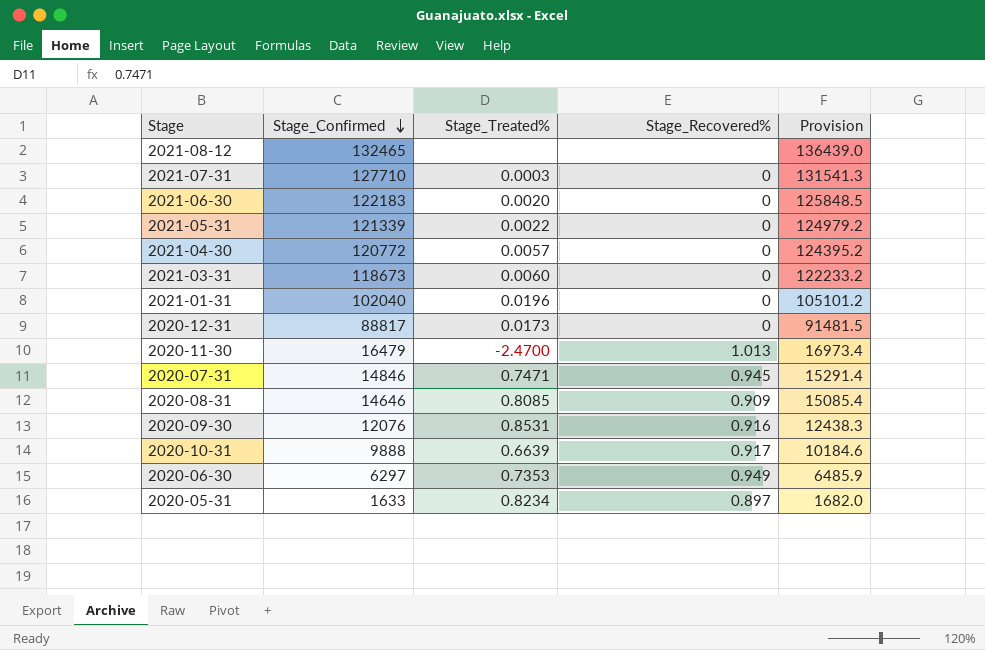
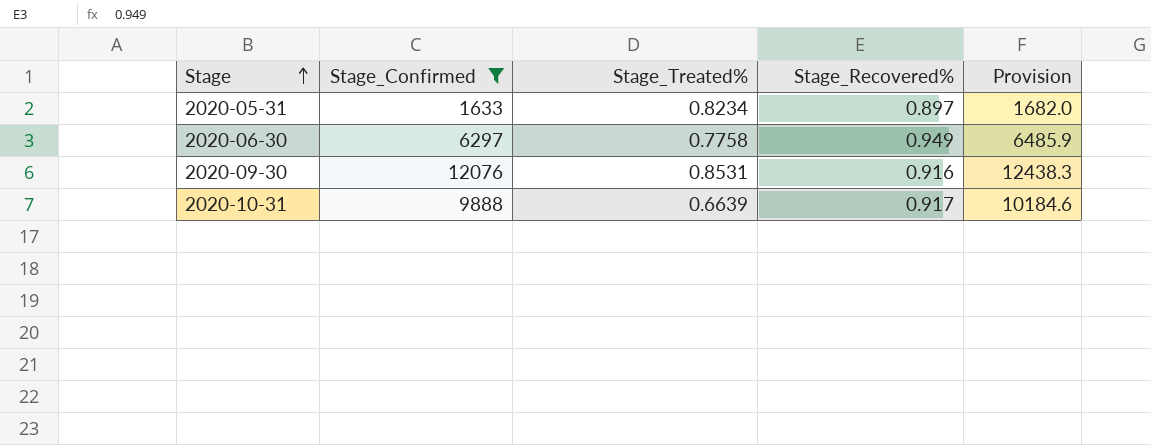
filter: none -> Stage_Confirmed <= 12076
row order: Stage_Confirmed descending -> Stage ascending
2020-06-30 | Stage_Treated%: 0.7353 -> 0.7758

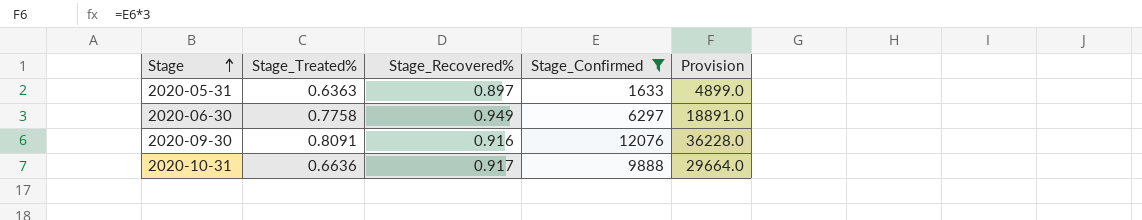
column Stage_Confirmed | position: 2 -> 4
column Provision | formula: [Stage_Confirmed] * 1.03 -> [Stage_Confirmed] * 3
2020-05-31 | Stage_Treated%: 0.8234 -> 0.6363
2020-09-30 | Stage_Treated%: 0.8531 -> 0.8091
2020-10-31 | Stage_Treated%: 0.6639 -> 0.6636

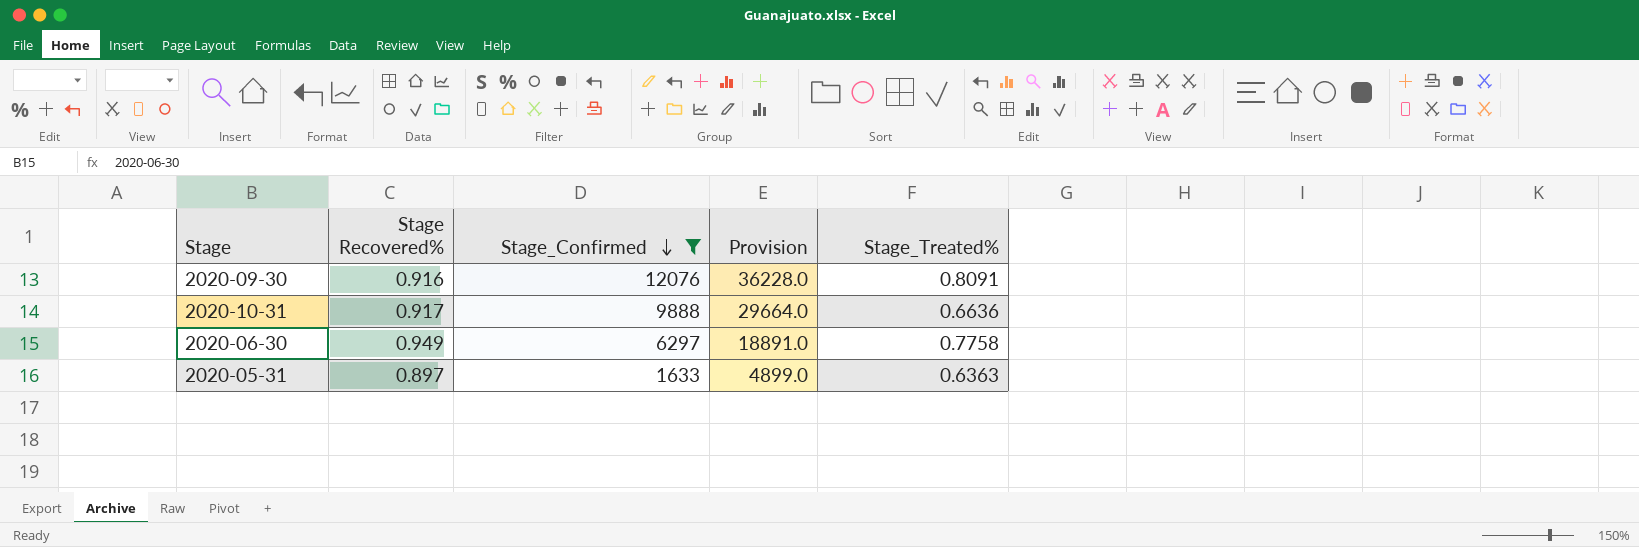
row order: Stage ascending -> Stage_Confirmed descending
column name: Stage_Recovered% -> Stage Recovered%
column Stage_Treated% | position: 2 -> 5

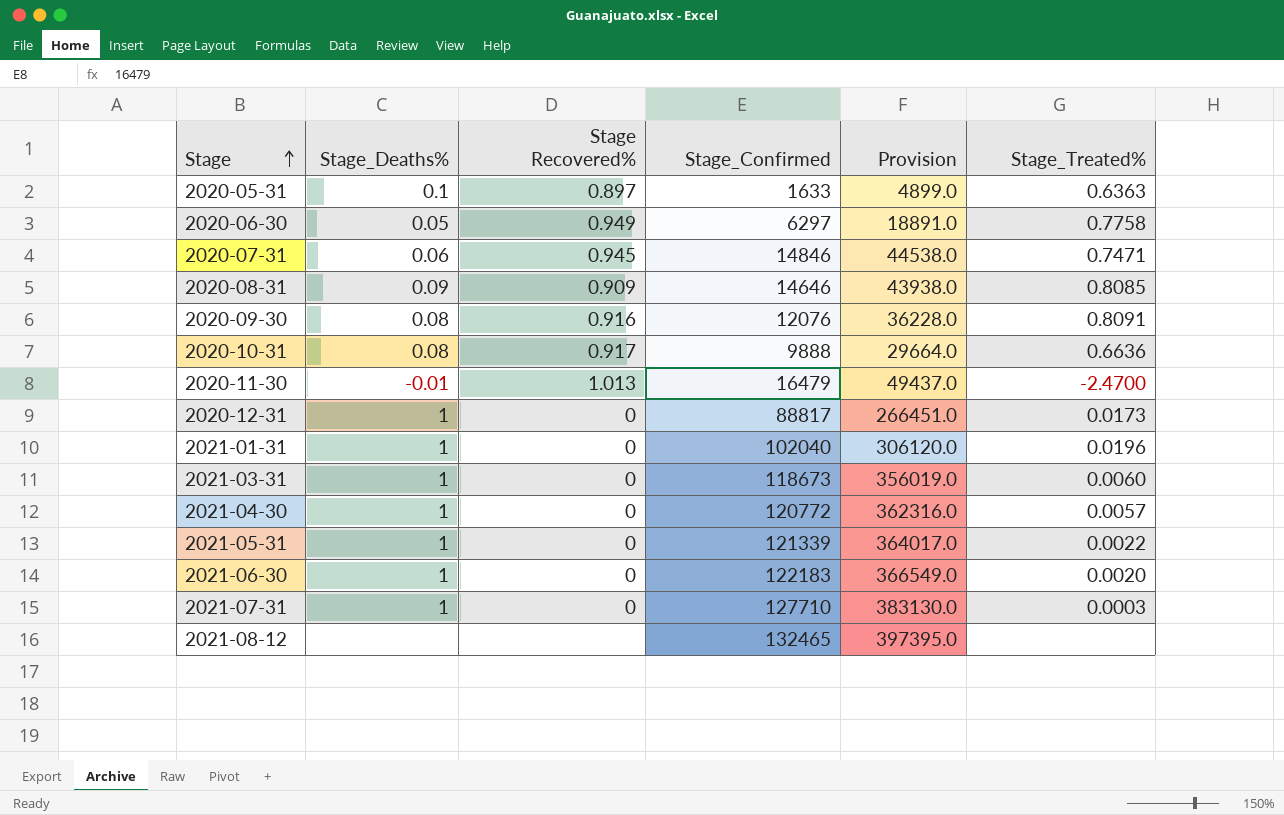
filter: Stage_Confirmed <= 12076 -> none
row order: Stage_Confirmed descending -> Stage ascending
column Stage_Deaths% | position: none -> 2

